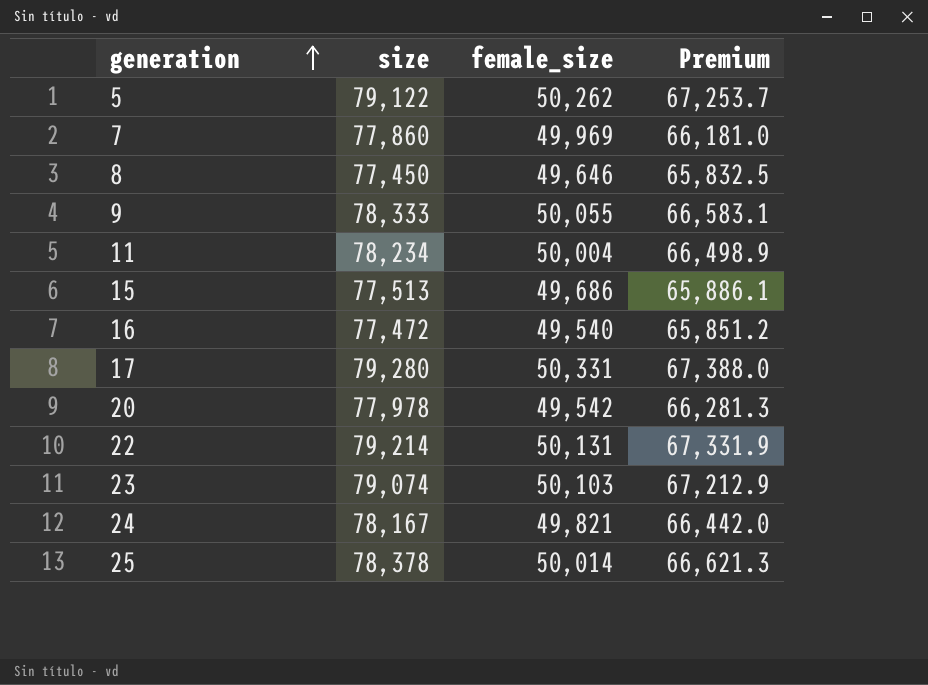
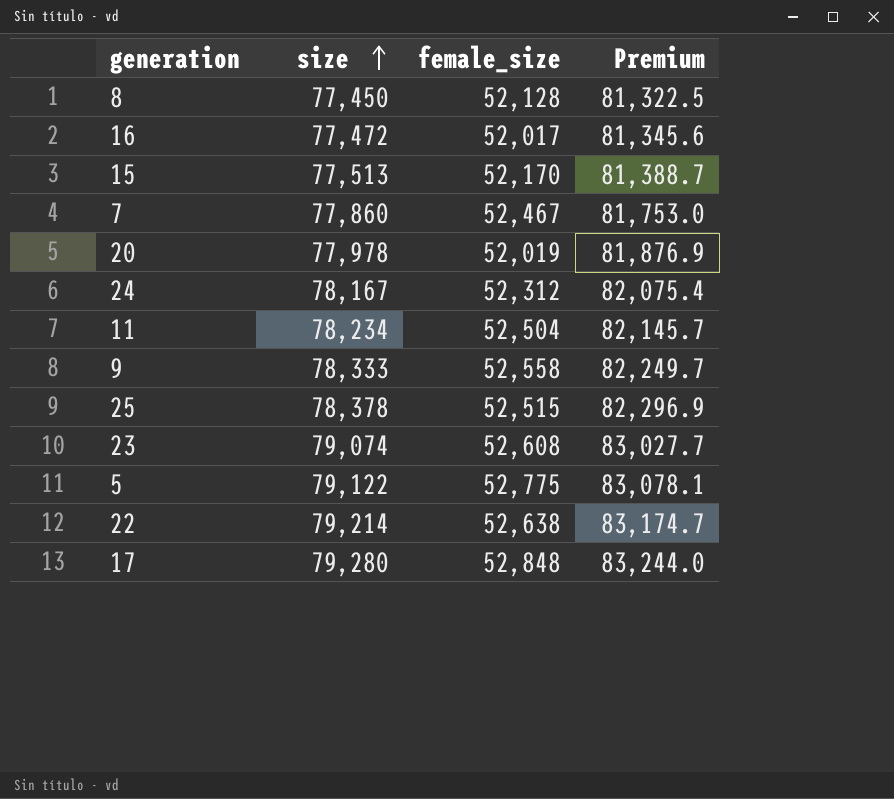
row order: generation ascending -> size ascending
column Premium | formula: [size] * 0.85 -> [size] * 1.05
8 | female_size: 49,646 -> 52,128
16 | female_size: 49,540 -> 52,017
15 | female_size: 49,686 -> 52,170
7 | female_size: 49,969 -> 52,467
20 | female_size: 49,542 -> 52,019
24 | female_size: 49,821 -> 52,312
11 | female_size: 50,004 -> 52,504
9 | female_size: 50,055 -> 52,558
25 | female_size: 50,014 -> 52,515
23 | female_size: 50,103 -> 52,608
5 | female_size: 50,262 -> 52,775
22 | female_size: 50,131 -> 52,638
17 | female_size: 50,331 -> 52,848

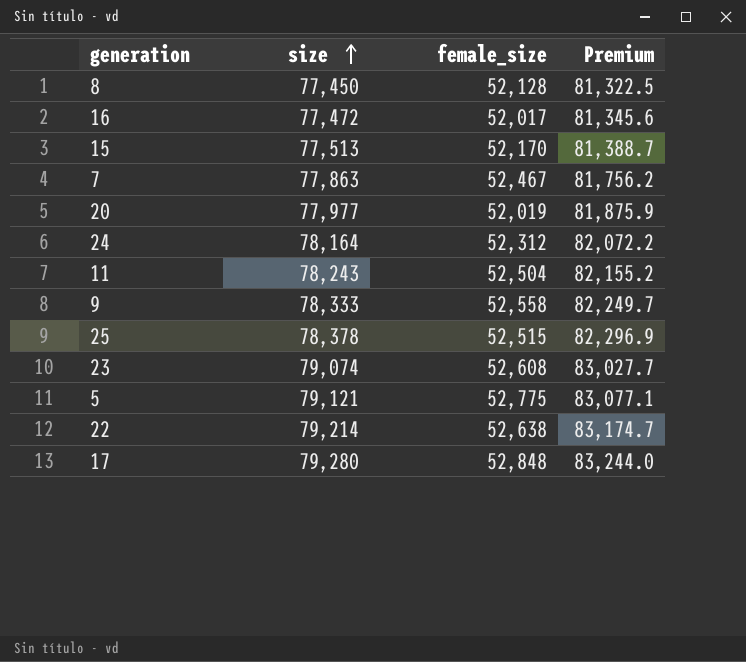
7 | size: 77,860 -> 77,863
7 | Premium: 81,753.0 -> 81,756.2
20 | size: 77,978 -> 77,977
20 | Premium: 81,876.9 -> 81,875.9
24 | size: 78,167 -> 78,164
24 | Premium: 82,075.4 -> 82,072.2
11 | size: 78,234 -> 78,243
11 | Premium: 82,145.7 -> 82,155.2
5 | size: 79,122 -> 79,121
5 | Premium: 83,078.1 -> 83,077.1

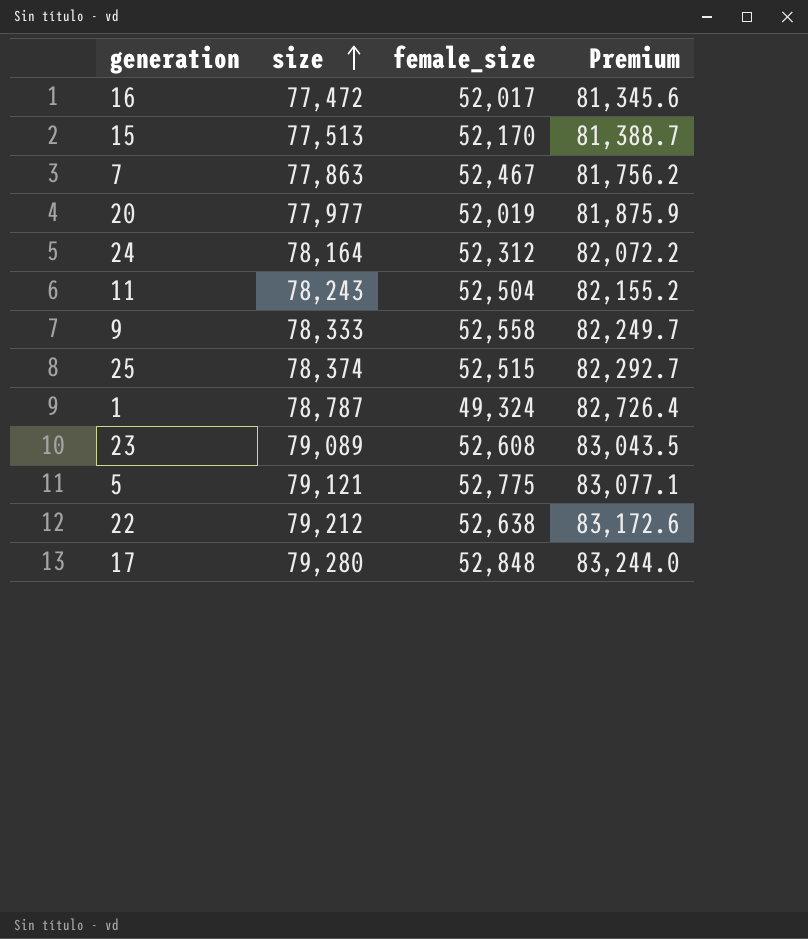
row 8: 77,450 | 52,128 | 81,322.5 -> none
25 | size: 78,378 -> 78,374
25 | Premium: 82,296.9 -> 82,292.7
row 1: none -> 78,787 | 49,324 | 82,726.4
23 | size: 79,074 -> 79,089
23 | Premium: 83,027.7 -> 83,043.5
22 | size: 79,214 -> 79,212
22 | Premium: 83,174.7 -> 83,172.6

